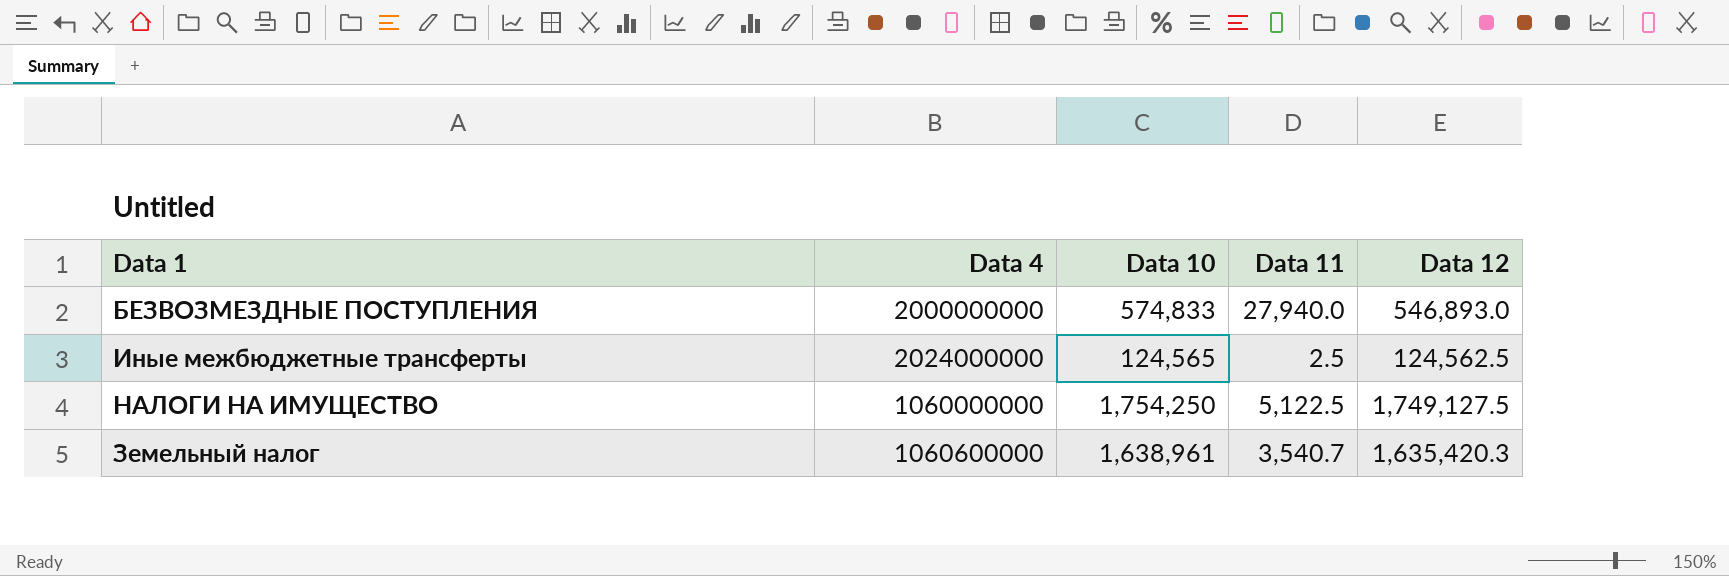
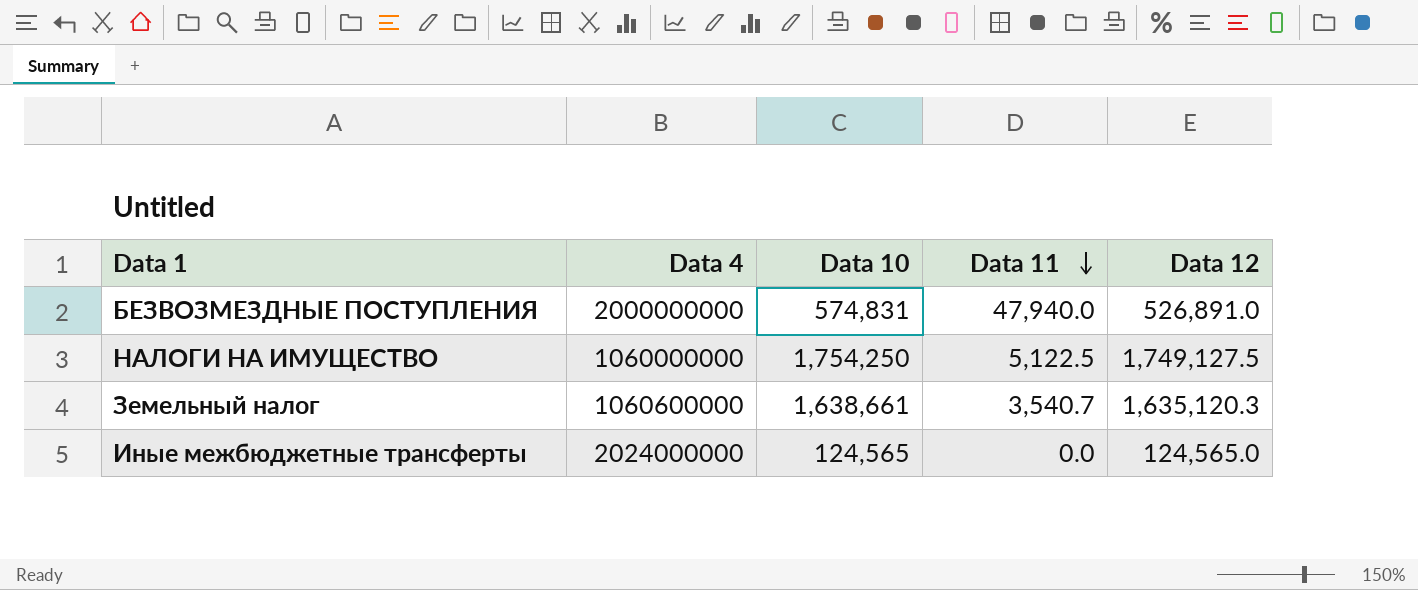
row order: none -> Data 11 descending
БЕЗВОЗМЕЗДНЫЕ ПОСТУПЛЕНИЯ | Data 10: 574,833 -> 574,831
БЕЗВОЗМЕЗДНЫЕ ПОСТУПЛЕНИЯ | Data 11: 27,940.0 -> 47,940.0
БЕЗВОЗМЕЗДНЫЕ ПОСТУПЛЕНИЯ | Data 12: 546,893.0 -> 526,891.0
Земельный налог | Data 10: 1,638,961 -> 1,638,661
Земельный налог | Data 12: 1,635,420.3 -> 1,635,120.3
Иные межбюджетные трансферты | Data 11: 2.5 -> 0.0
Иные межбюджетные трансферты | Data 12: 124,562.5 -> 124,565.0

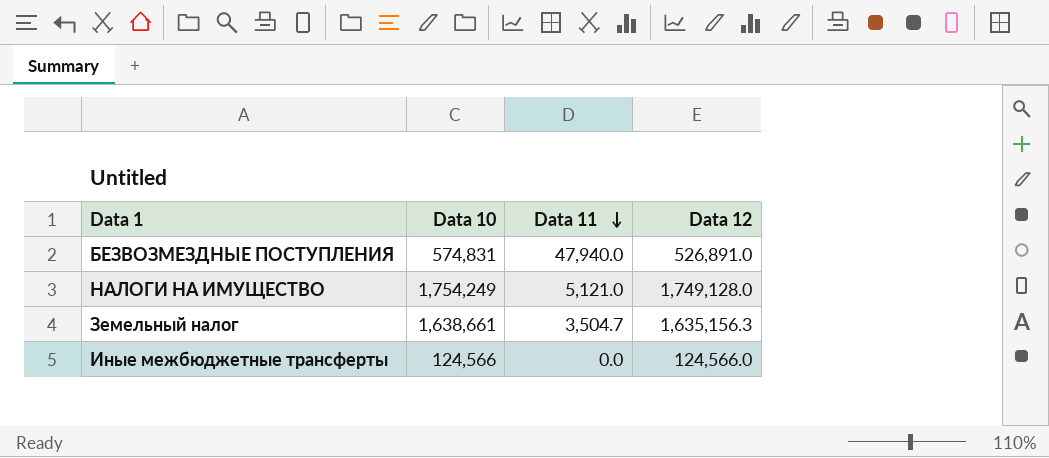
column Data 4 | position: 2 -> none
НАЛОГИ НА ИМУЩЕСТВО | Data 10: 1,754,250 -> 1,754,249
НАЛОГИ НА ИМУЩЕСТВО | Data 11: 5,122.5 -> 5,121.0
НАЛОГИ НА ИМУЩЕСТВО | Data 12: 1,749,127.5 -> 1,749,128.0
Земельный налог | Data 11: 3,540.7 -> 3,504.7
Земельный налог | Data 12: 1,635,120.3 -> 1,635,156.3
Иные межбюджетные трансферты | Data 10: 124,565 -> 124,566
Иные межбюджетные трансферты | Data 12: 124,565.0 -> 124,566.0

